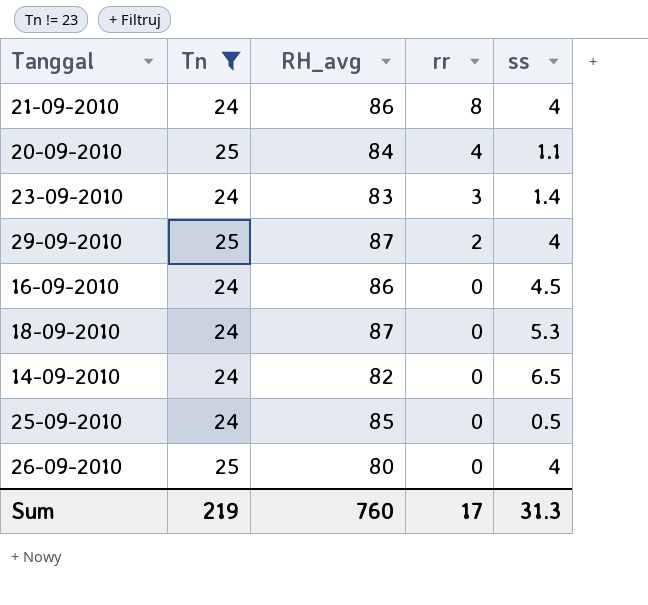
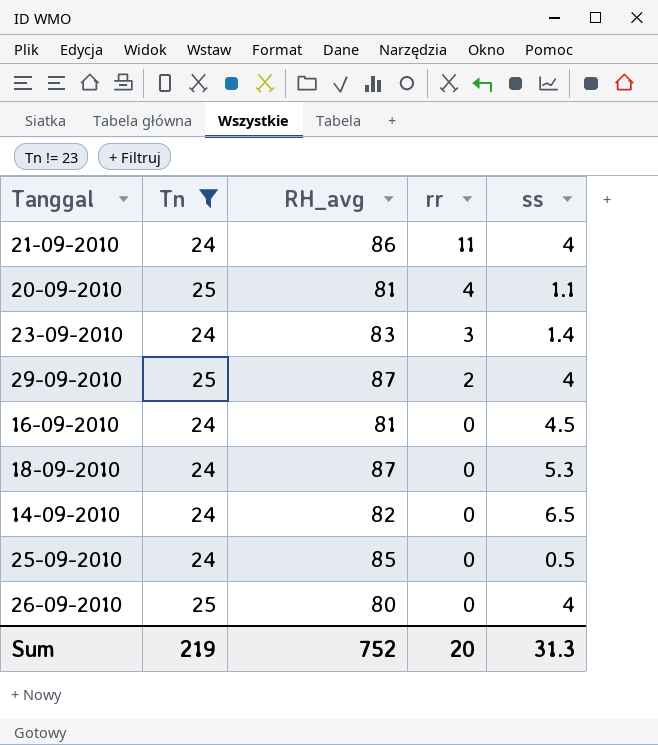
21-09-2010 | rr: 8 -> 11
20-09-2010 | RH_avg: 84 -> 81
16-09-2010 | RH_avg: 86 -> 81
Sum | RH_avg: 760 -> 752
Sum | rr: 17 -> 20

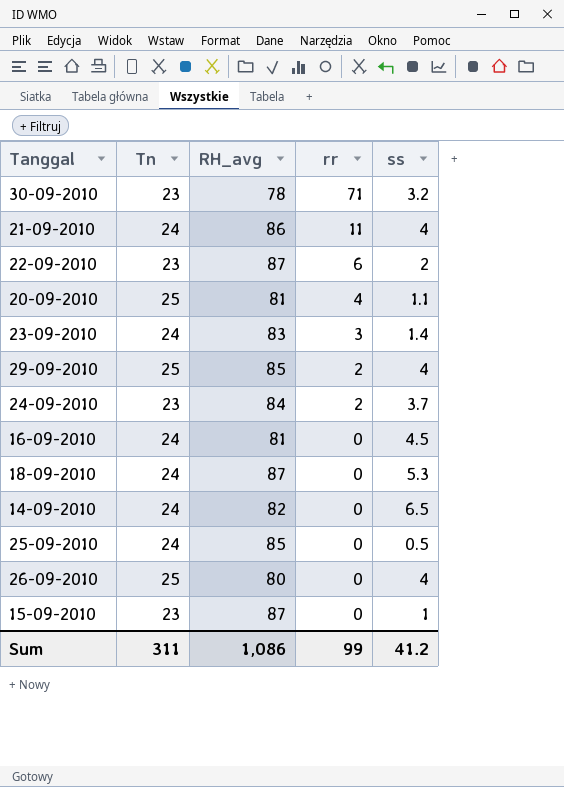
filter: Tn != 23 -> none
29-09-2010 | RH_avg: 87 -> 85
Sum | Tn: 219 -> 311
Sum | RH_avg: 752 -> 1,086
Sum | rr: 20 -> 99
Sum | ss: 31.3 -> 41.2

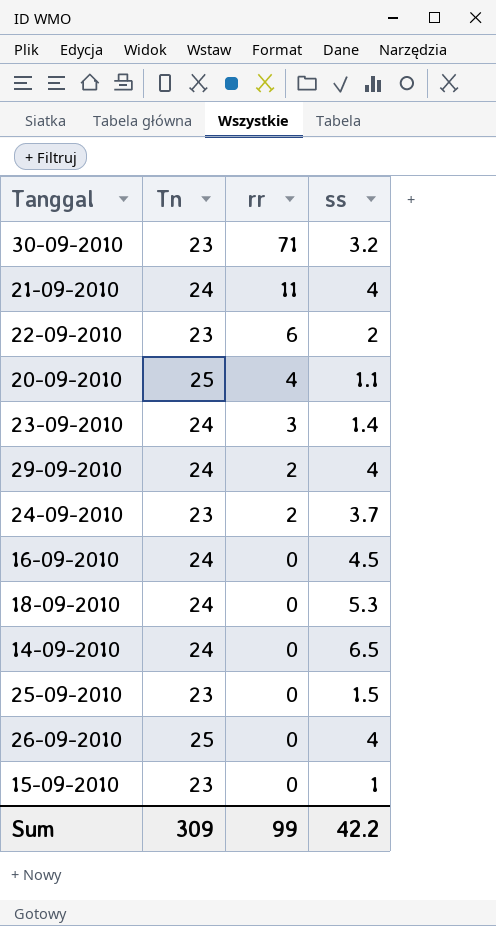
column RH_avg | position: 3 -> none
29-09-2010 | Tn: 25 -> 24
25-09-2010 | Tn: 24 -> 23
25-09-2010 | ss: 0.5 -> 1.5
Sum | Tn: 311 -> 309
Sum | ss: 41.2 -> 42.2

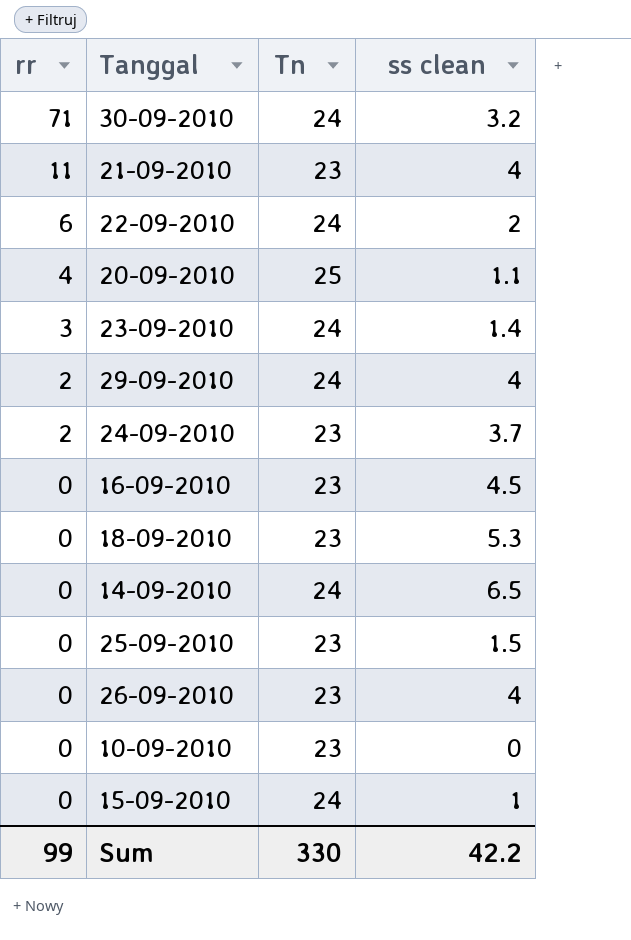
column rr | position: 3 -> 1
column name: ss -> ss clean
30-09-2010 | Tn: 23 -> 24
21-09-2010 | Tn: 24 -> 23
22-09-2010 | Tn: 23 -> 24
16-09-2010 | Tn: 24 -> 23
18-09-2010 | Tn: 24 -> 23
26-09-2010 | Tn: 25 -> 23
row 10-09-2010: none -> 0 | 23 | 0
15-09-2010 | Tn: 23 -> 24
Sum | Tn: 309 -> 330

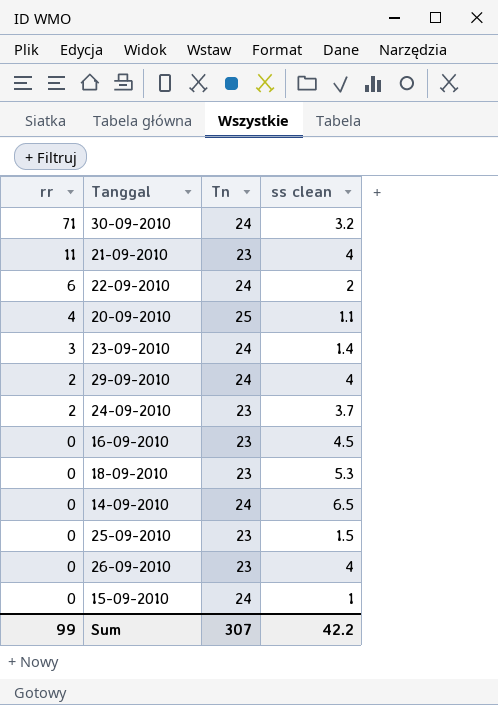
row 10-09-2010: 0 | 23 | 0 -> none
Sum | Tn: 330 -> 307

